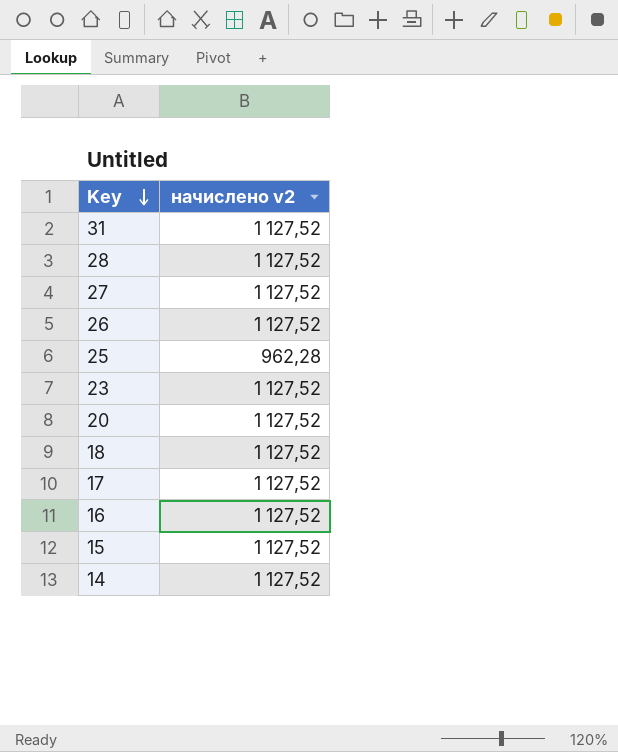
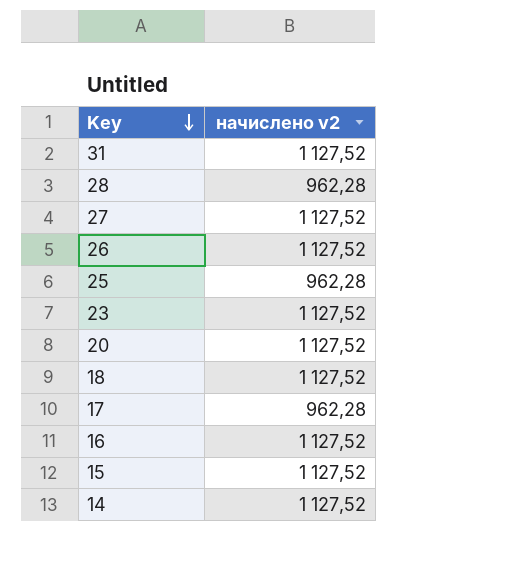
28 | начислено v2: 1 127,52 -> 962,28
17 | начислено v2: 1 127,52 -> 962,28

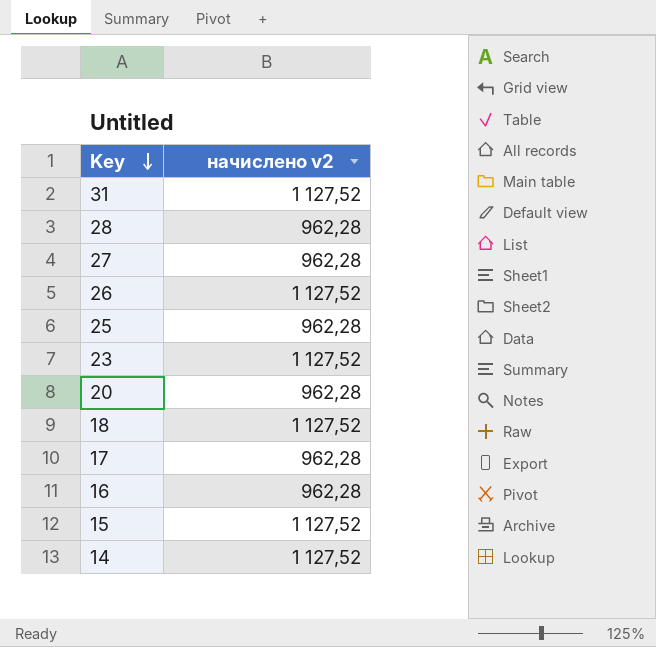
27 | начислено v2: 1 127,52 -> 962,28
20 | начислено v2: 1 127,52 -> 962,28
16 | начислено v2: 1 127,52 -> 962,28

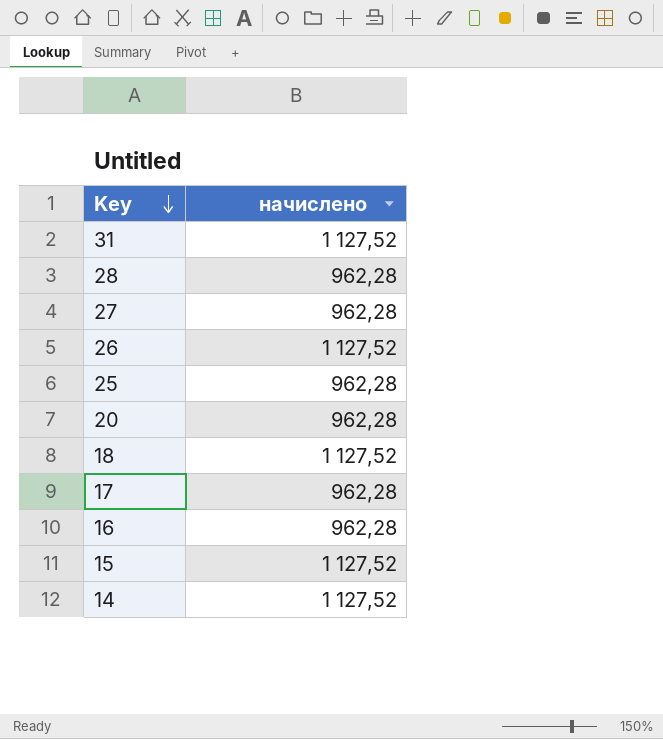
column name: начислено v2 -> начислено
row 23: 1 127,52 -> none

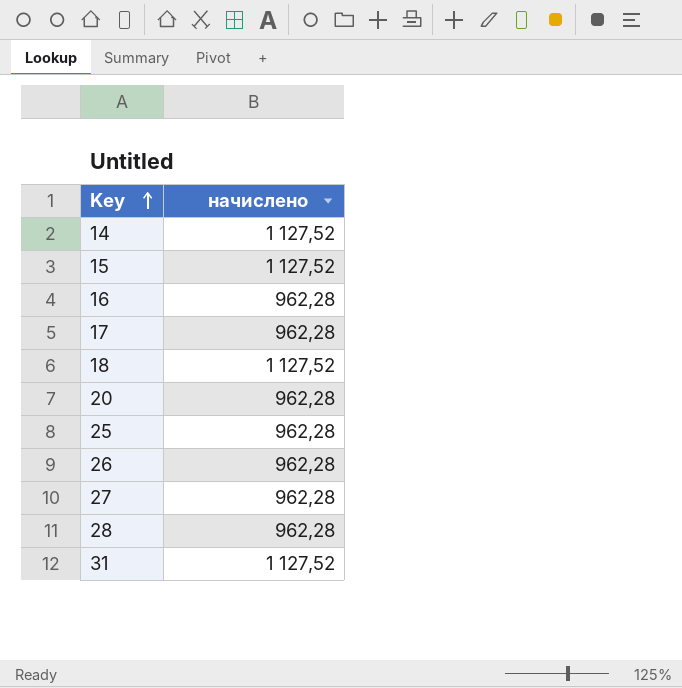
row order: Key descending -> Key ascending
26 | начислено: 1 127,52 -> 962,28

